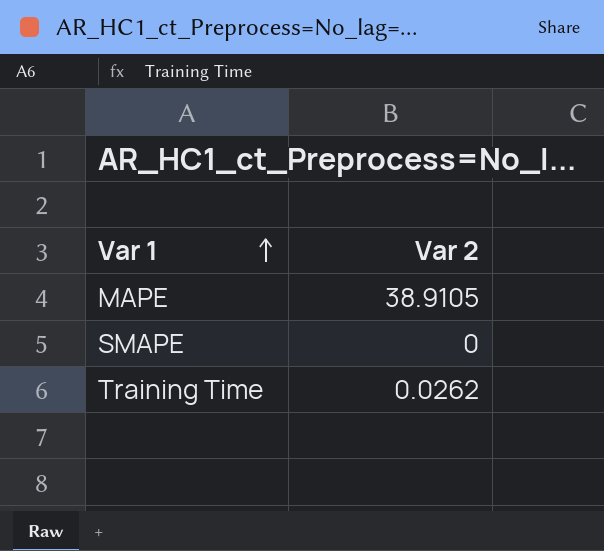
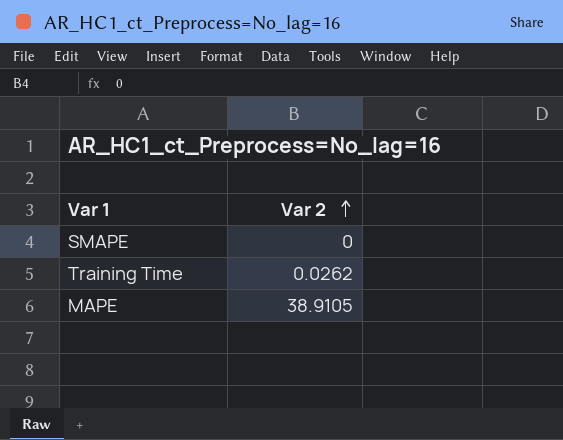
row order: Var 1 ascending -> Var 2 ascending

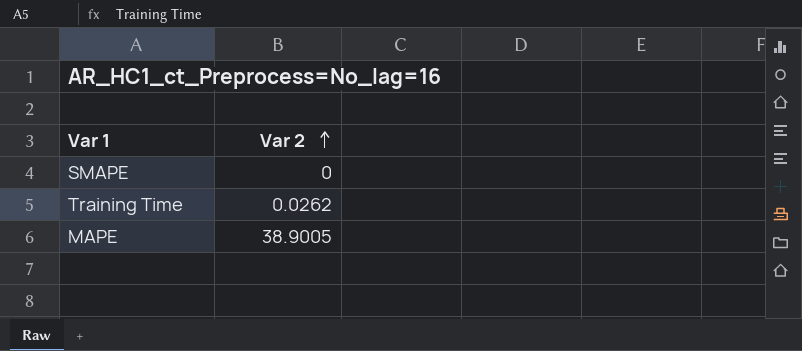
MAPE | Var 2: 38.9105 -> 38.9005

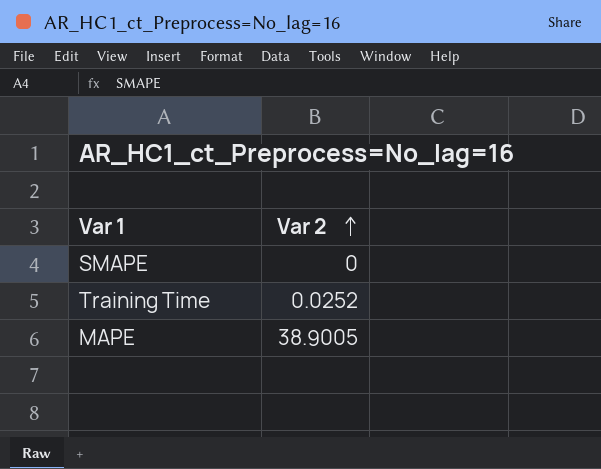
Training Time | Var 2: 0.0262 -> 0.0252

